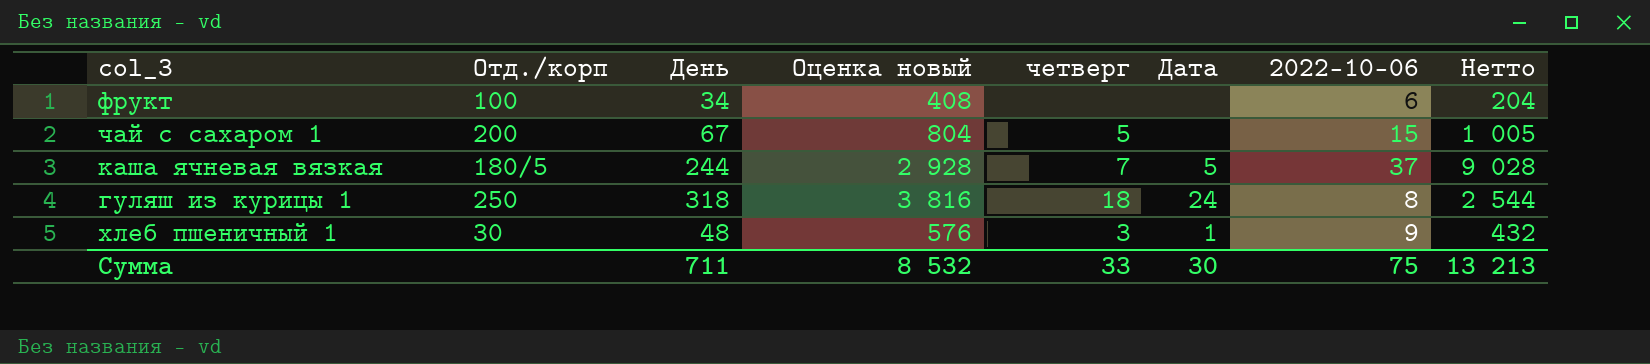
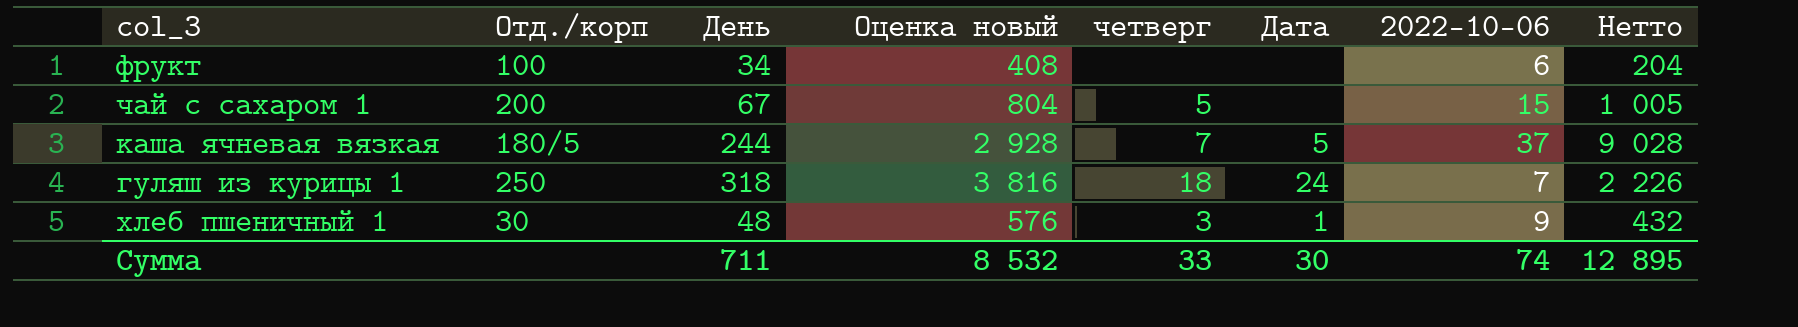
гуляш из курицы 1 | 2022-10-06: 8 -> 7
гуляш из курицы 1 | Нетто: 2 544 -> 2 226
Сумма | 2022-10-06: 75 -> 74
Сумма | Нетто: 13 213 -> 12 895

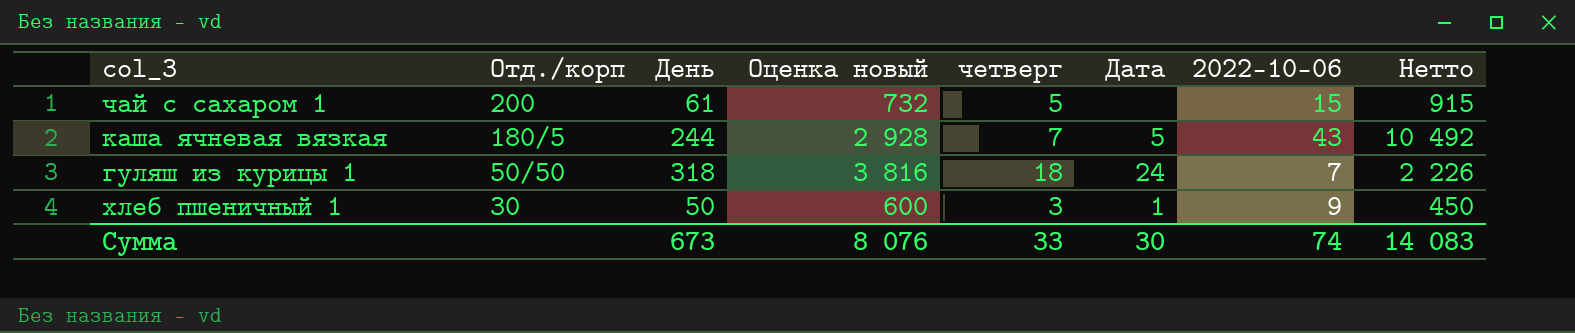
row фрукт: 100 | 34 | 408 | none | none | 6 | 204 -> none
чай с сахаром 1 | День: 67 -> 61
чай с сахаром 1 | Оценка новый: 804 -> 732
чай с сахаром 1 | Нетто: 1 005 -> 915
каша ячневая вязкая | 2022-10-06: 37 -> 43
каша ячневая вязкая | Нетто: 9 028 -> 10 492
гуляш из курицы 1 | Отд./корп: 250 -> 50/50
хлеб пшеничный 1 | День: 48 -> 50
хлеб пшеничный 1 | Оценка новый: 576 -> 600
хлеб пшеничный 1 | Нетто: 432 -> 450
Сумма | День: 711 -> 673
Сумма | Оценка новый: 8 532 -> 8 076
Сумма | Нетто: 12 895 -> 14 083

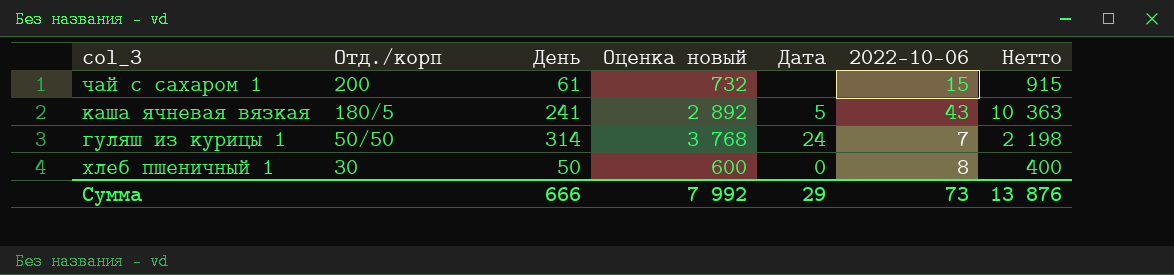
column четверг | position: 5 -> none
каша ячневая вязкая | День: 244 -> 241
каша ячневая вязкая | Оценка новый: 2 928 -> 2 892
каша ячневая вязкая | Нетто: 10 492 -> 10 363
гуляш из курицы 1 | День: 318 -> 314
гуляш из курицы 1 | Оценка новый: 3 816 -> 3 768
гуляш из курицы 1 | Нетто: 2 226 -> 2 198
хлеб пшеничный 1 | Дата: 1 -> 0
хлеб пшеничный 1 | 2022-10-06: 9 -> 8
хлеб пшеничный 1 | Нетто: 450 -> 400
Сумма | День: 673 -> 666
Сумма | Оценка новый: 8 076 -> 7 992
Сумма | Дата: 30 -> 29
Сумма | 2022-10-06: 74 -> 73
Сумма | Нетто: 14 083 -> 13 876

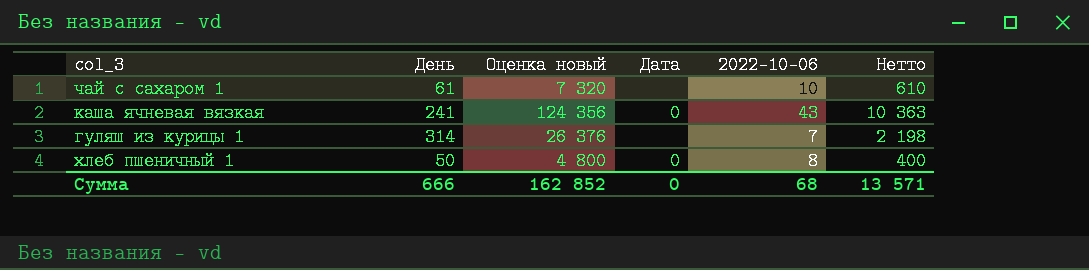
column Отд./корп | position: 2 -> none
column Оценка новый | formula: [День] * 12 -> [Нетто] * 12
чай с сахаром 1 | 2022-10-06: 15 -> 10
чай с сахаром 1 | Нетто: 915 -> 610
каша ячневая вязкая | Дата: 5 -> 0
гуляш из курицы 1 | Дата: 24 -> none
Сумма | Оценка новый: 7 992 -> 162 852
Сумма | Дата: 29 -> 0
Сумма | 2022-10-06: 73 -> 68
Сумма | Нетто: 13 876 -> 13 571

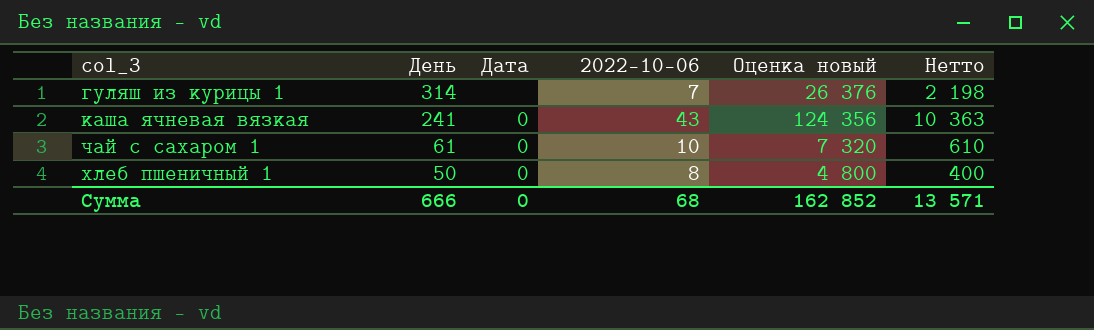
row order: none -> День descending
column Оценка новый | position: 3 -> 5
чай с сахаром 1 | Дата: none -> 0

